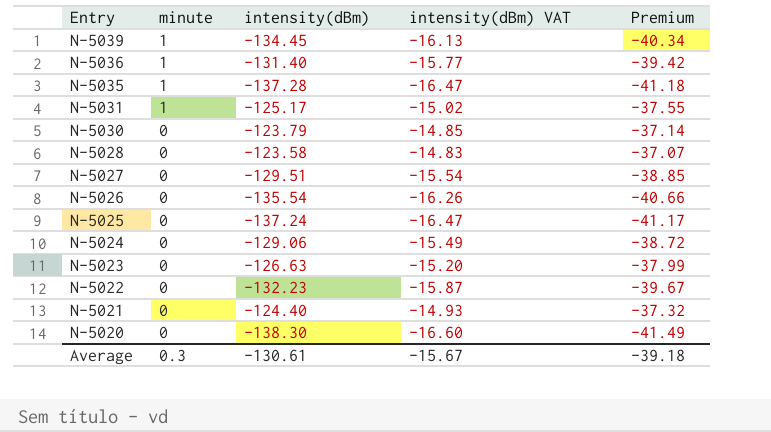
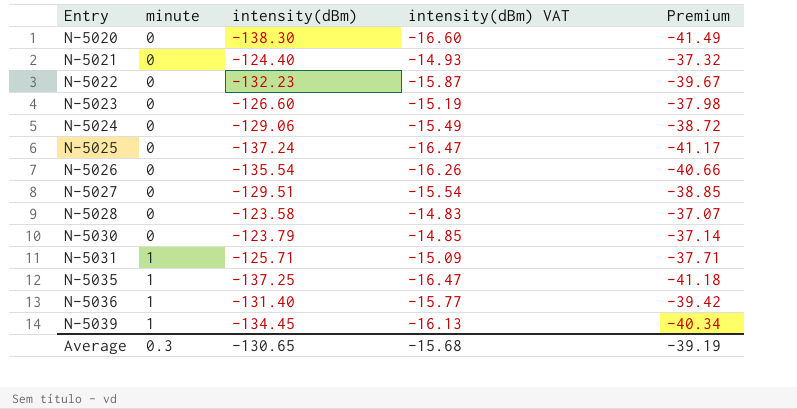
row order: Entry descending -> Entry ascending
N-5023 | intensity(dBm): -126.63 -> -126.60
N-5023 | intensity(dBm) VAT: -15.20 -> -15.19
N-5023 | Premium: -37.99 -> -37.98
N-5031 | intensity(dBm): -125.17 -> -125.71
N-5031 | intensity(dBm) VAT: -15.02 -> -15.09
N-5031 | Premium: -37.55 -> -37.71
N-5035 | intensity(dBm): -137.28 -> -137.25
Average | intensity(dBm): -130.61 -> -130.65
Average | intensity(dBm) VAT: -15.67 -> -15.68
Average | Premium: -39.18 -> -39.19

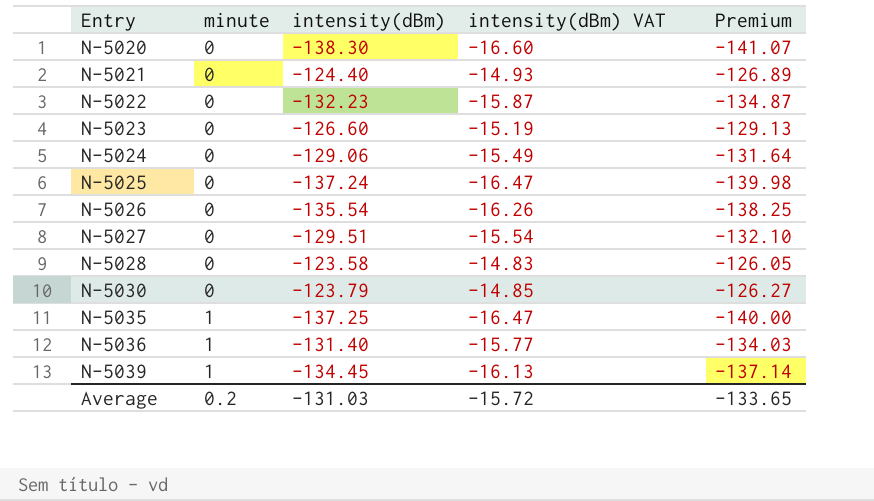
column Premium | formula: [intensity(dBm)] * 0.3 -> [intensity(dBm)] * 1.02
row N-5031: 1 | -125.71 | -15.09 | -37.71 -> none
Average | minute: 0.3 -> 0.2
Average | intensity(dBm): -130.65 -> -131.03
Average | intensity(dBm) VAT: -15.68 -> -15.72
Average | Premium: -39.19 -> -133.65

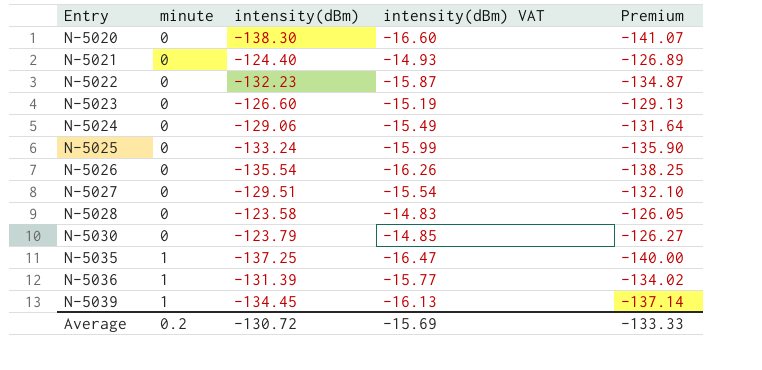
N-5025 | intensity(dBm): -137.24 -> -133.24
N-5025 | intensity(dBm) VAT: -16.47 -> -15.99
N-5025 | Premium: -139.98 -> -135.90
N-5036 | intensity(dBm): -131.40 -> -131.39
N-5036 | Premium: -134.03 -> -134.02
Average | intensity(dBm): -131.03 -> -130.72
Average | intensity(dBm) VAT: -15.72 -> -15.69
Average | Premium: -133.65 -> -133.33

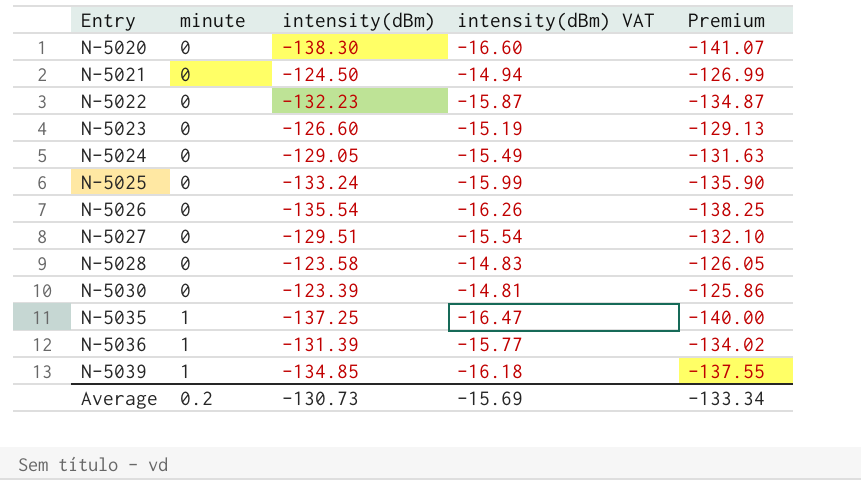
N-5021 | intensity(dBm): -124.40 -> -124.50
N-5021 | intensity(dBm) VAT: -14.93 -> -14.94
N-5021 | Premium: -126.89 -> -126.99
N-5024 | intensity(dBm): -129.06 -> -129.05
N-5024 | Premium: -131.64 -> -131.63
N-5030 | intensity(dBm): -123.79 -> -123.39
N-5030 | intensity(dBm) VAT: -14.85 -> -14.81
N-5030 | Premium: -126.27 -> -125.86
N-5039 | intensity(dBm): -134.45 -> -134.85
N-5039 | intensity(dBm) VAT: -16.13 -> -16.18
N-5039 | Premium: -137.14 -> -137.55
Average | intensity(dBm): -130.72 -> -130.73
Average | Premium: -133.33 -> -133.34

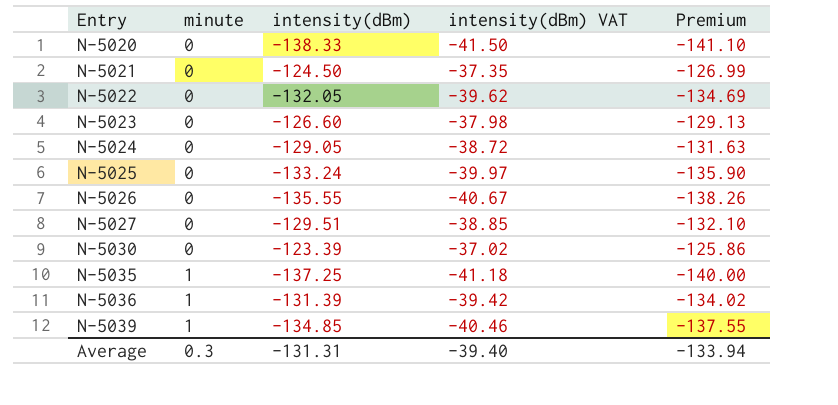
column intensity(dBm) VAT | formula: [intensity(dBm)] * 0.12 -> [intensity(dBm)] * 0.3
row N-5028: 0 | -123.58 | -14.83 | -126.05 -> none
N-5020 | intensity(dBm): -138.30 -> -138.33
N-5020 | Premium: -141.07 -> -141.10
N-5022 | intensity(dBm): -132.23 -> -132.05
N-5022 | Premium: -134.87 -> -134.69
N-5026 | intensity(dBm): -135.54 -> -135.55
N-5026 | Premium: -138.25 -> -138.26
Average | minute: 0.2 -> 0.3
Average | intensity(dBm): -130.73 -> -131.31
Average | intensity(dBm) VAT: -15.69 -> -39.40
Average | Premium: -133.34 -> -133.94

